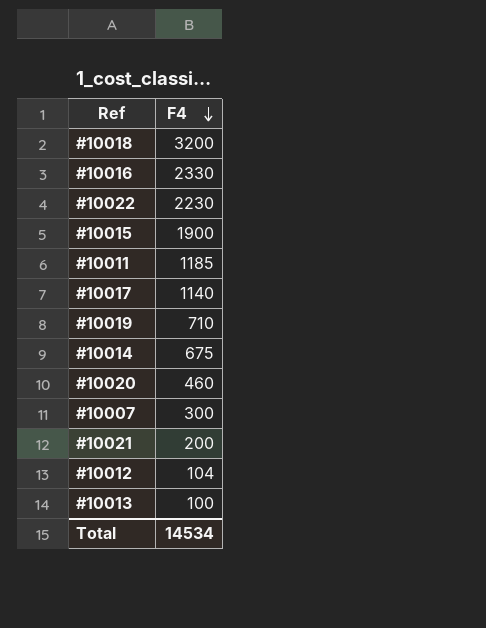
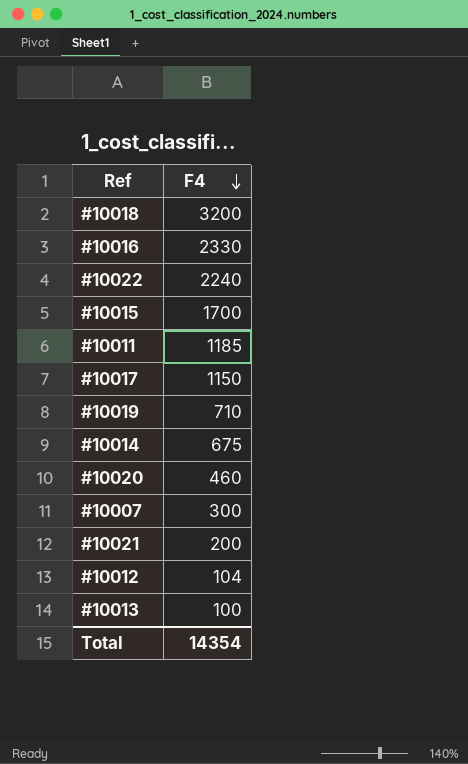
#10022 | F4: 2230 -> 2240
#10015 | F4: 1900 -> 1700
#10017 | F4: 1140 -> 1150
Total | F4: 14534 -> 14354

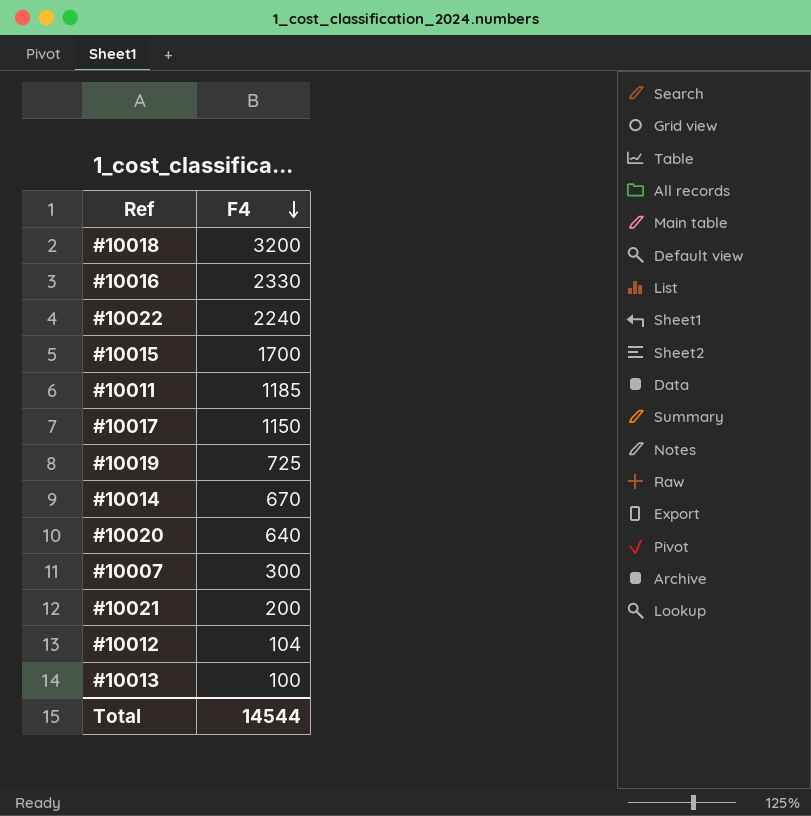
#10019 | F4: 710 -> 725
#10014 | F4: 675 -> 670
#10020 | F4: 460 -> 640
Total | F4: 14354 -> 14544

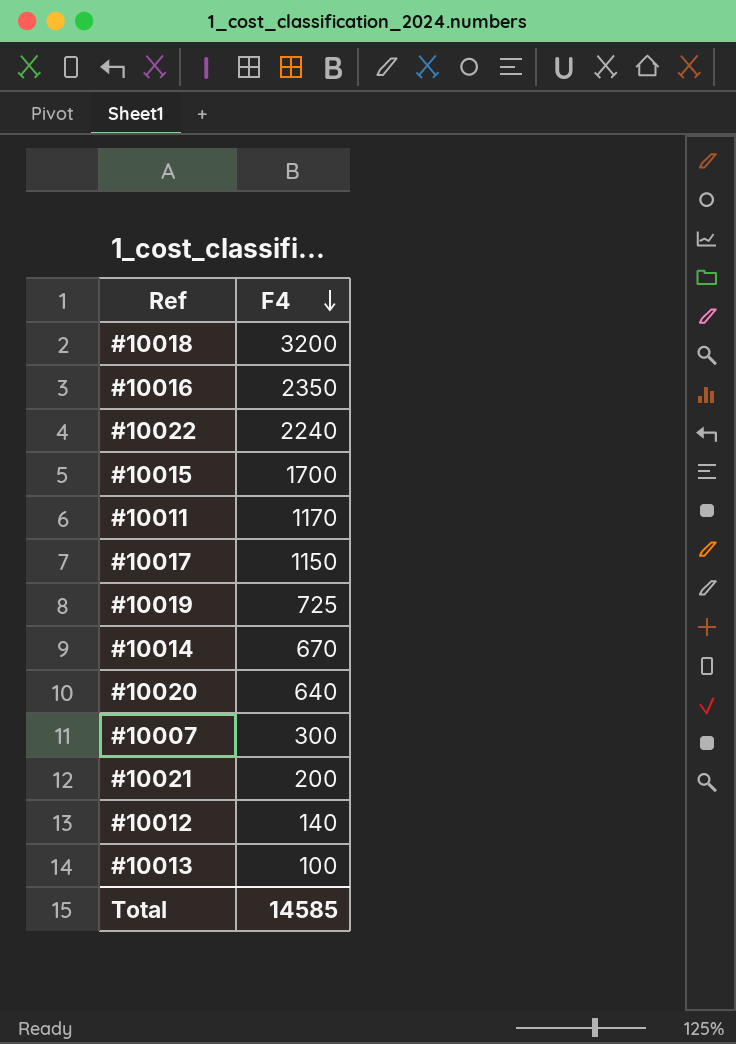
#10016 | F4: 2330 -> 2350
#10011 | F4: 1185 -> 1170
#10012 | F4: 104 -> 140
Total | F4: 14544 -> 14585

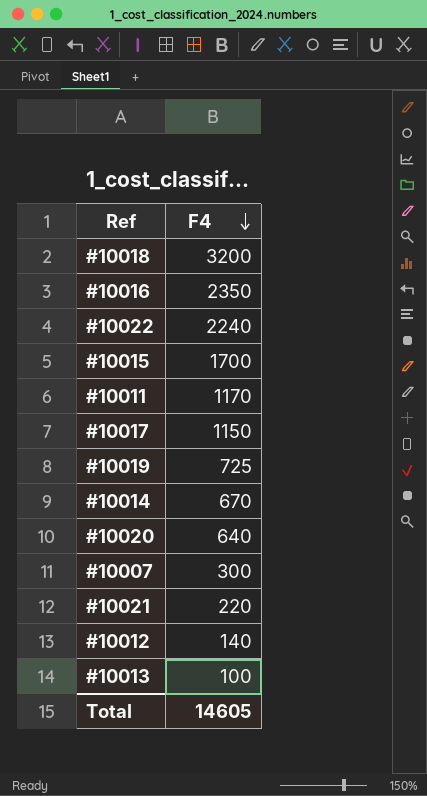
#10021 | F4: 200 -> 220
Total | F4: 14585 -> 14605

